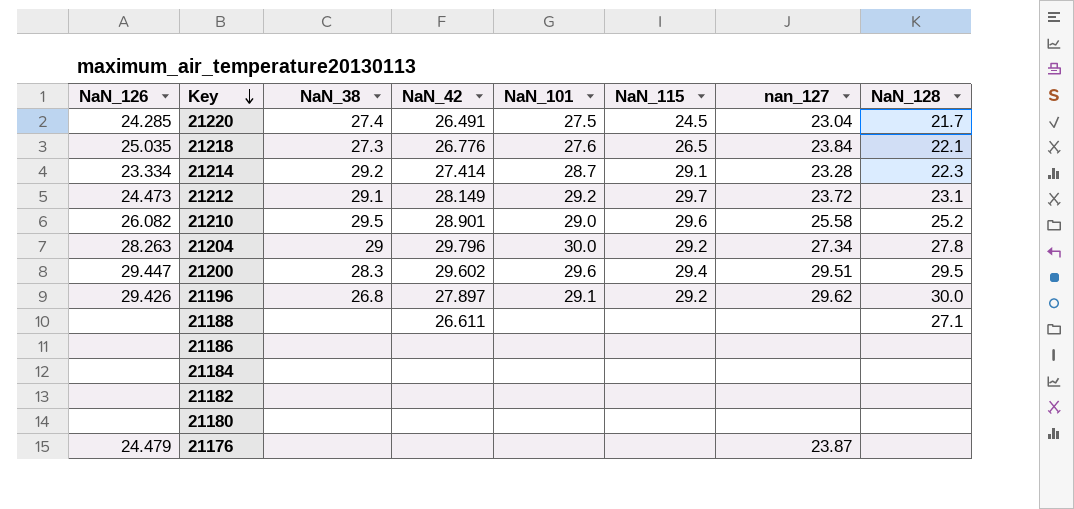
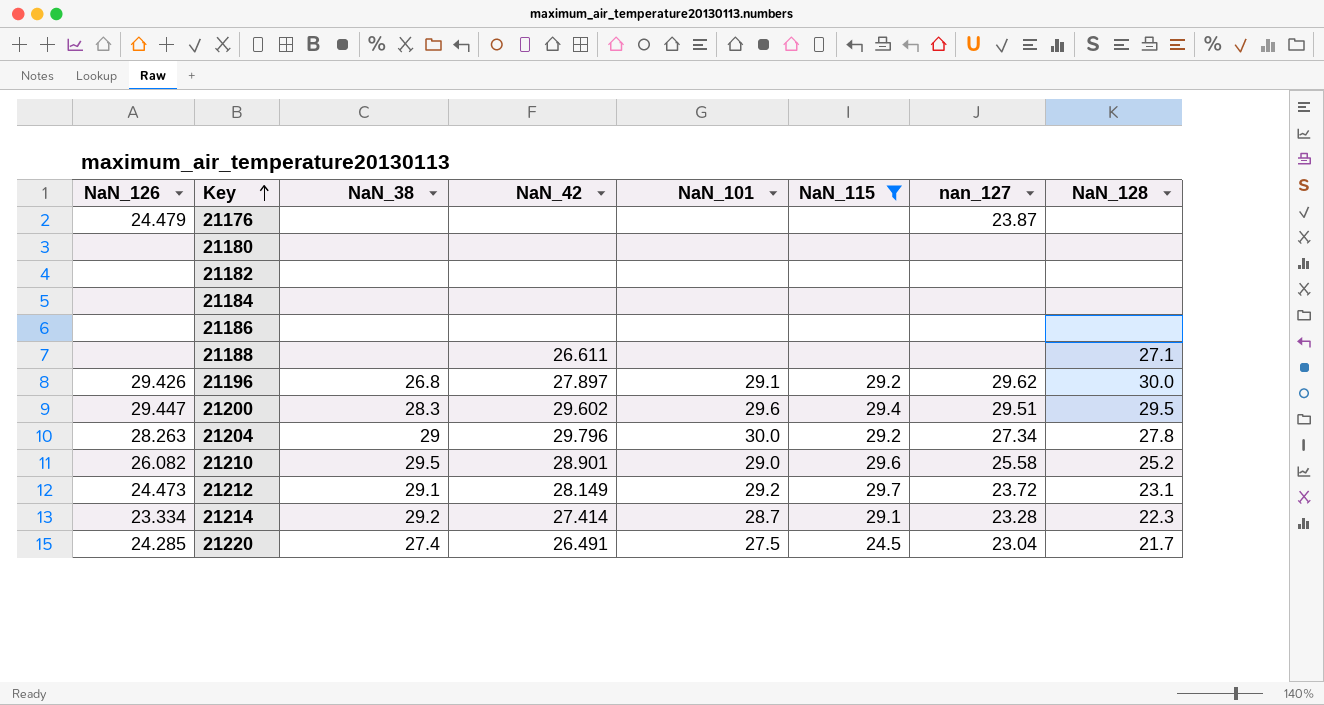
filter: none -> NaN_115 != 26.5
row order: Key descending -> Key ascending

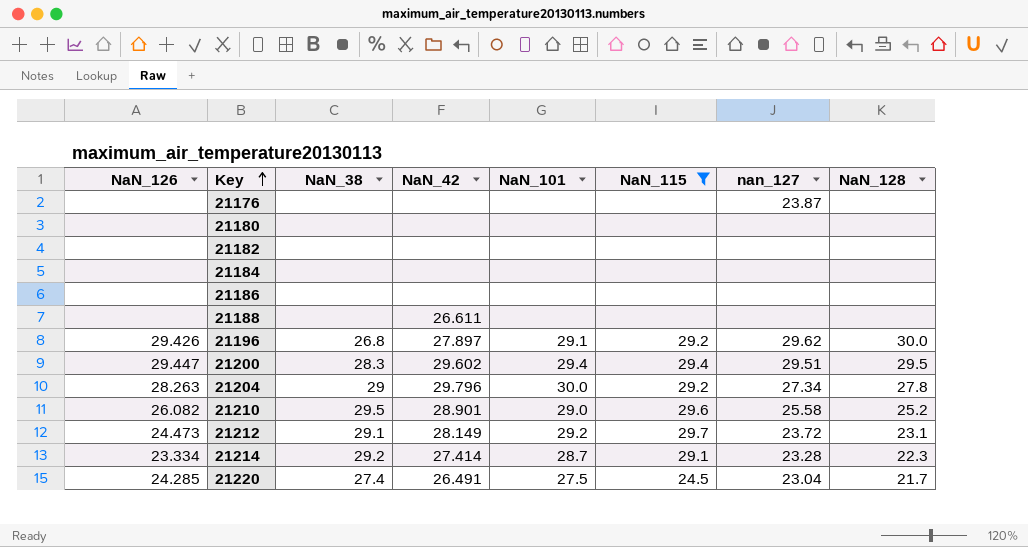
21176 | NaN_126: 24.479 -> none
21188 | NaN_128: 27.1 -> none
21200 | NaN_101: 29.6 -> 29.4

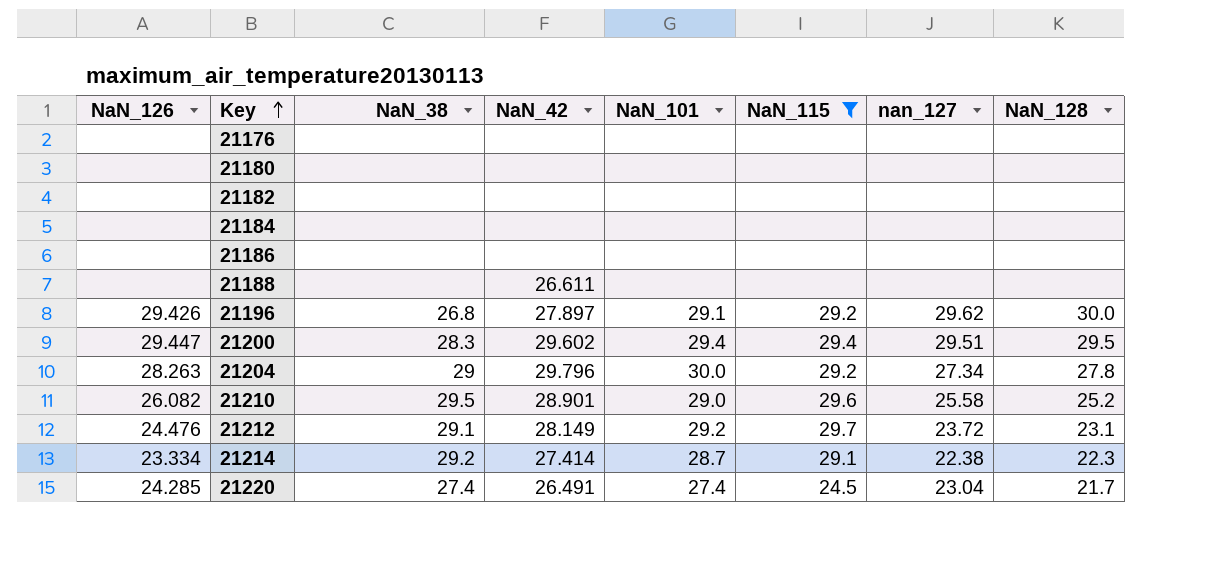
21176 | nan_127: 23.87 -> none
21212 | NaN_126: 24.473 -> 24.476
21214 | nan_127: 23.28 -> 22.38
21220 | NaN_101: 27.5 -> 27.4

